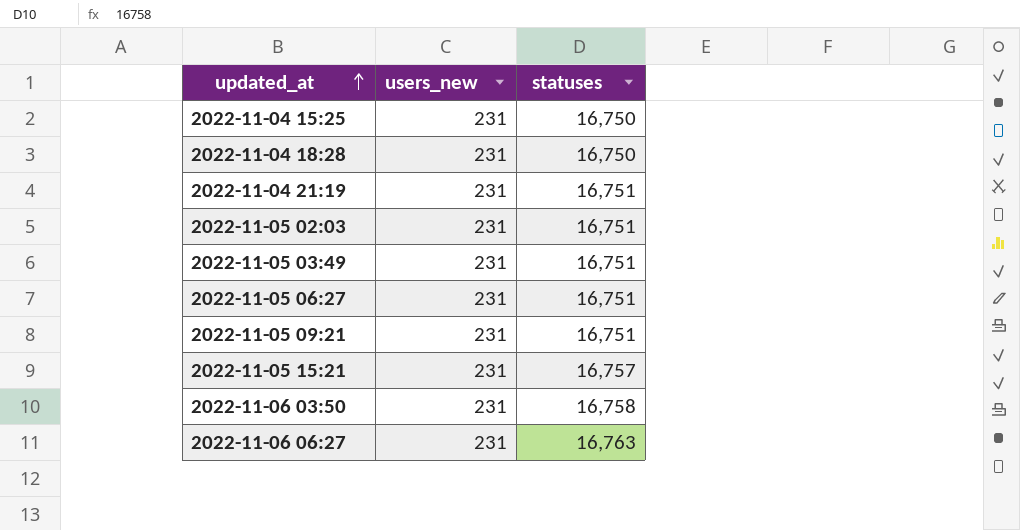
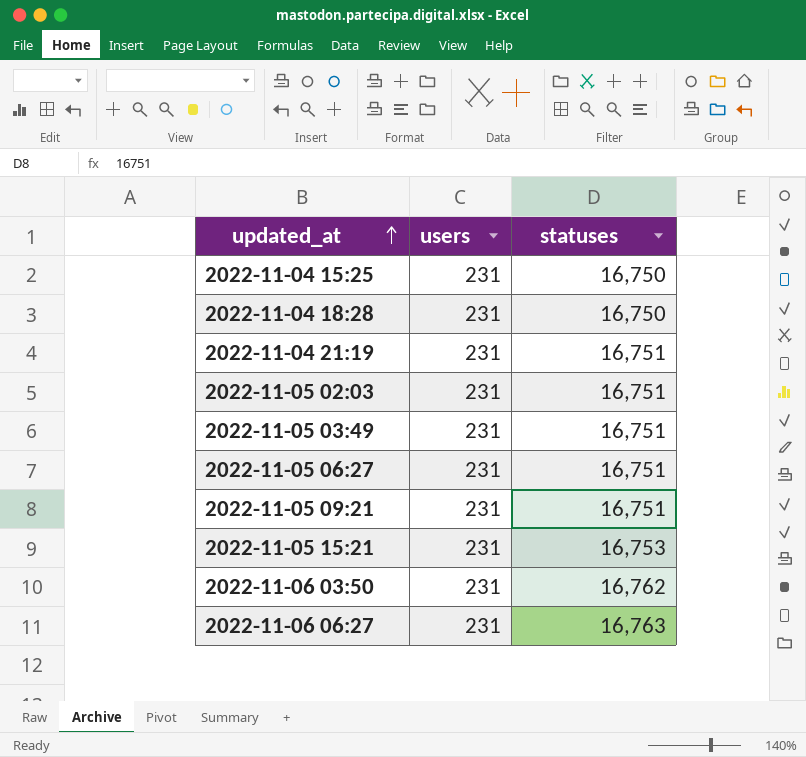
column name: users_new -> users
2022-11-05 15:21 | statuses: 16,757 -> 16,753
2022-11-06 03:50 | statuses: 16,758 -> 16,762

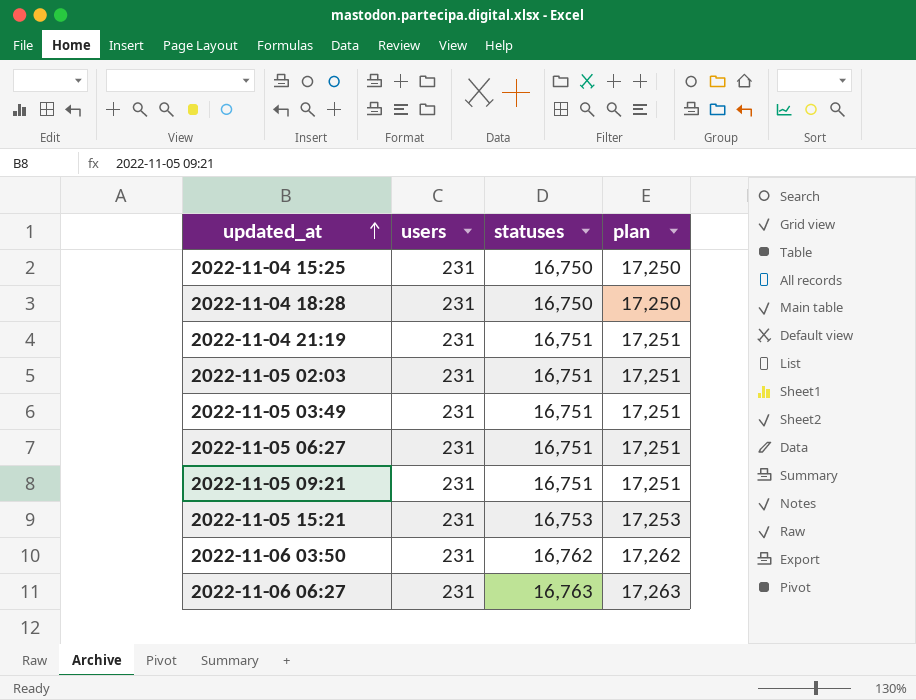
column plan | formula: none -> [statuses] + 500

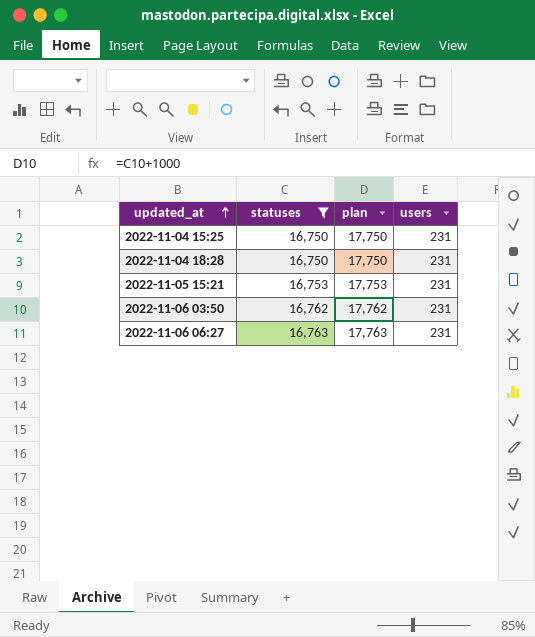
filter: none -> statuses != 16,751
column plan | formula: [statuses] + 500 -> [statuses] + 1000
column users | position: 2 -> 4

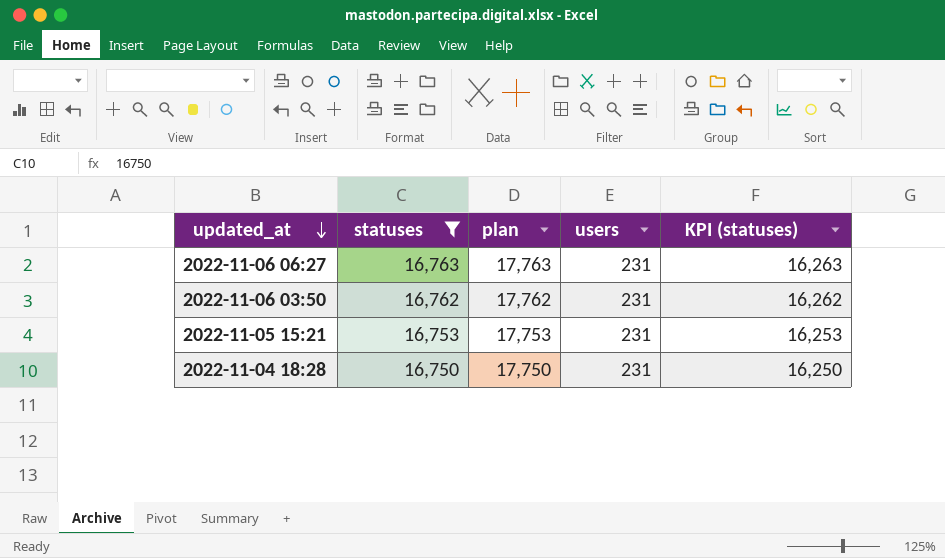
row order: updated_at ascending -> updated_at descending
column KPI (statuses) | formula: none -> [statuses] - 500
row 2022-11-04 15:25: 16,750 | 17,750 | 231 -> none

